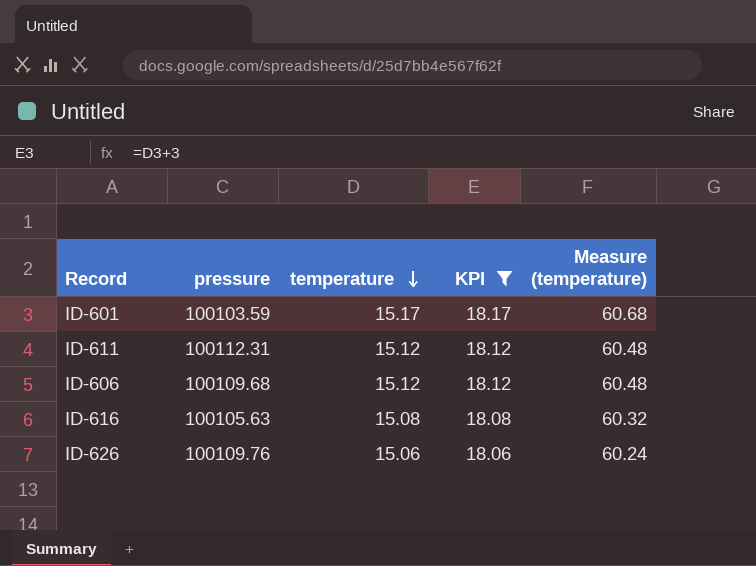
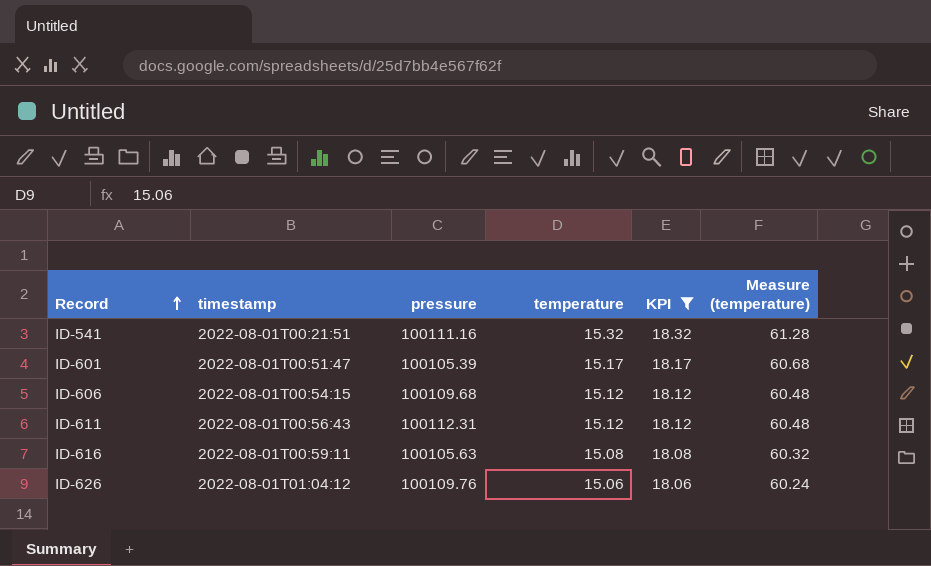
row order: temperature descending -> Record ascending
column timestamp | position: none -> 2
row ID-541: none -> 2022-08-01T00:21:51 | 100111.16 | 15.32 | 18.32 | 61.28
ID-601 | pressure: 100103.59 -> 100105.39

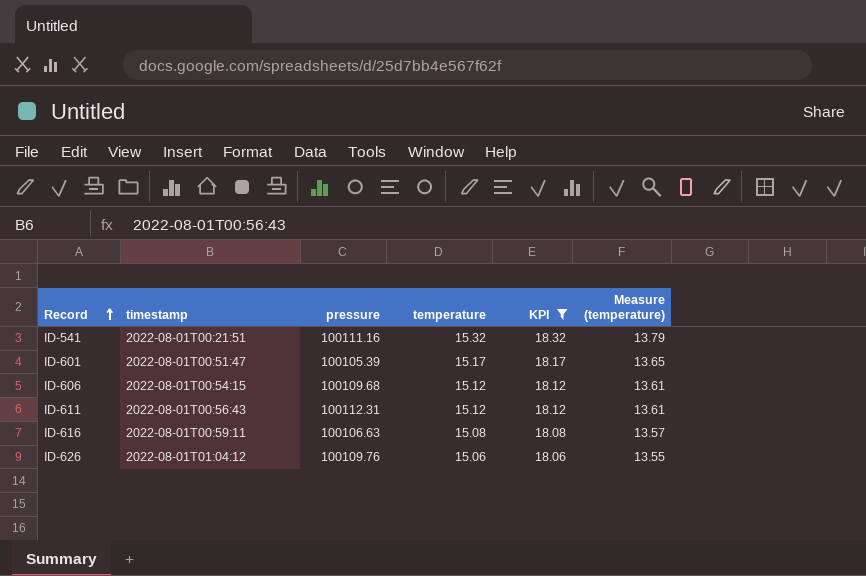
column Measure (temperature) | formula: [temperature] * 4 -> [temperature] * 0.9
ID-616 | pressure: 100105.63 -> 100106.63

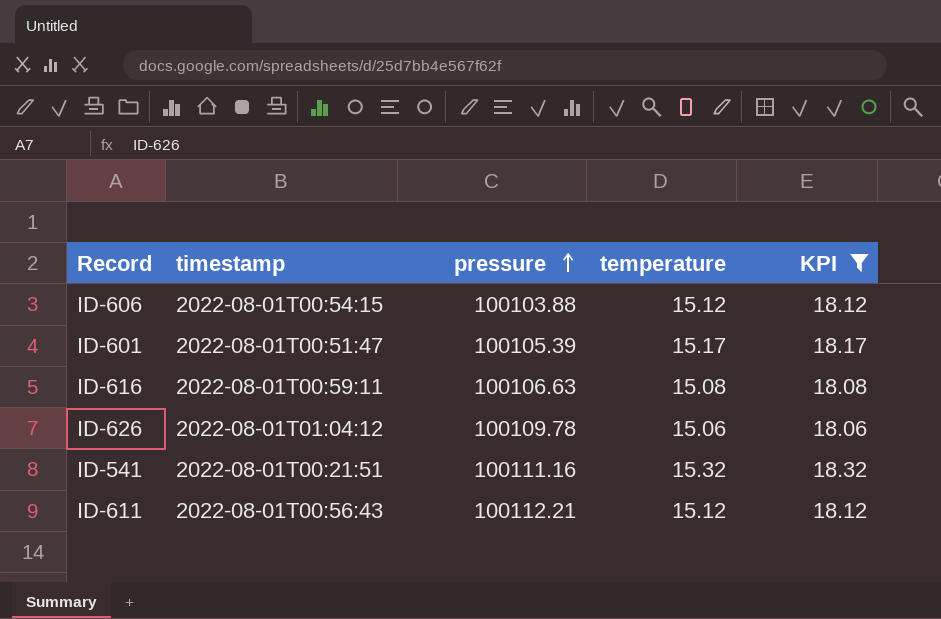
row order: Record ascending -> pressure ascending
column Measure (temperature) | formula: [temperature] * 0.9 -> none
ID-606 | pressure: 100109.68 -> 100103.88
ID-626 | pressure: 100109.76 -> 100109.78
ID-611 | pressure: 100112.31 -> 100112.21

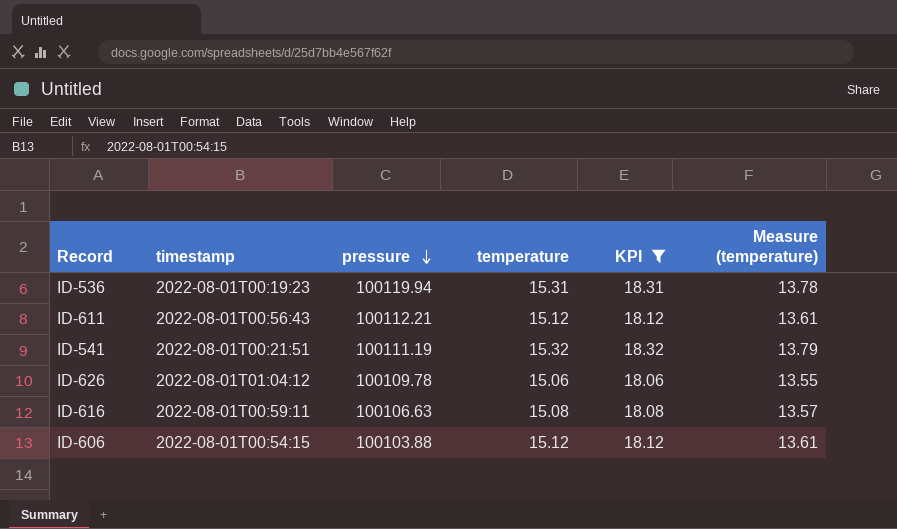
row order: pressure ascending -> pressure descending
column Measure (temperature) | formula: none -> [temperature] * 0.9
row ID-601: 2022-08-01T00:51:47 | 100105.39 | 15.17 | 18.17 -> none
row ID-536: none -> 2022-08-01T00:19:23 | 100119.94 | 15.31 | 18.31 | 13.78
ID-541 | pressure: 100111.16 -> 100111.19

